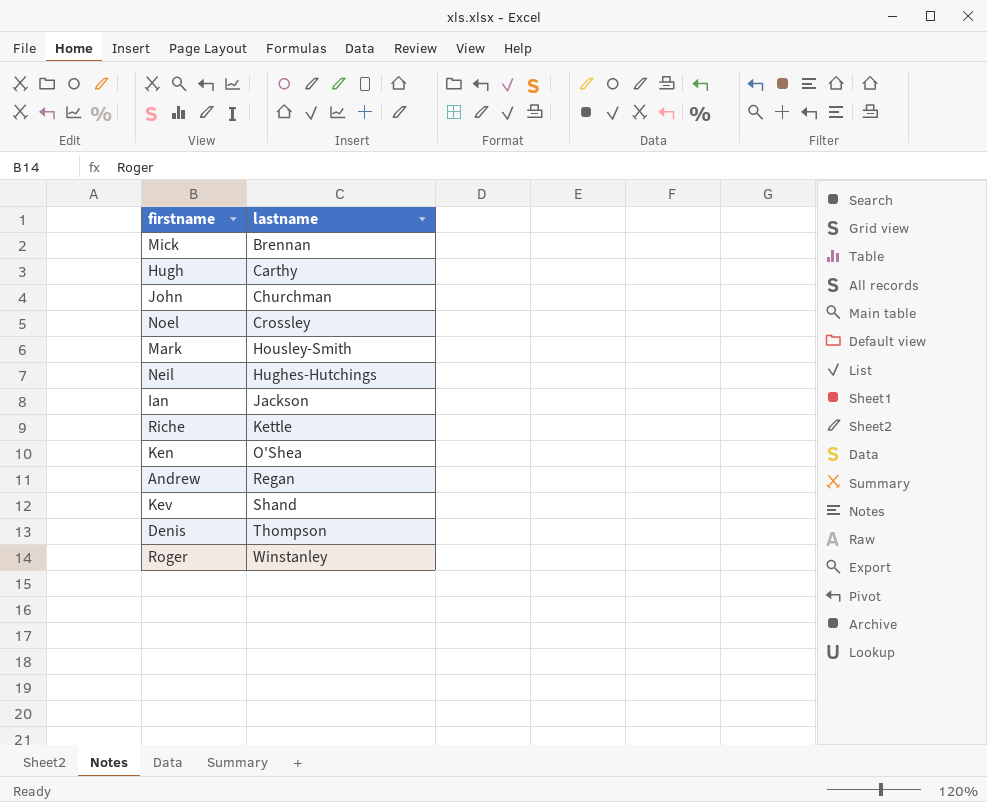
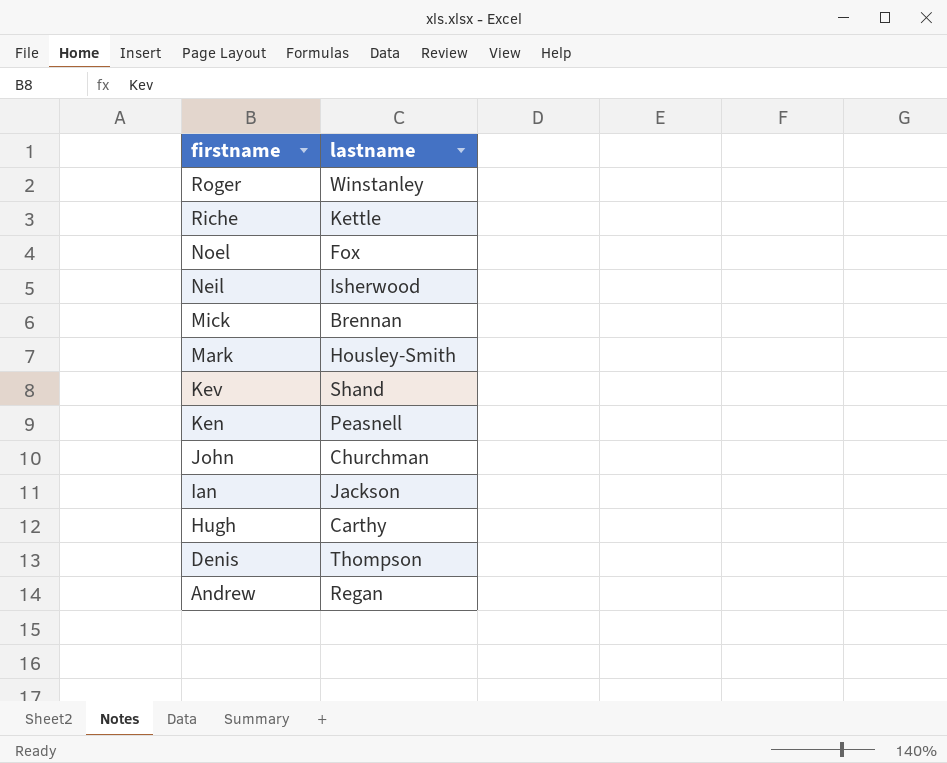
row order: lastname ascending -> firstname descending
Noel | lastname: Crossley -> Fox
Neil | lastname: Hughes-Hutchings -> Isherwood
Ken | lastname: O'Shea -> Peasnell

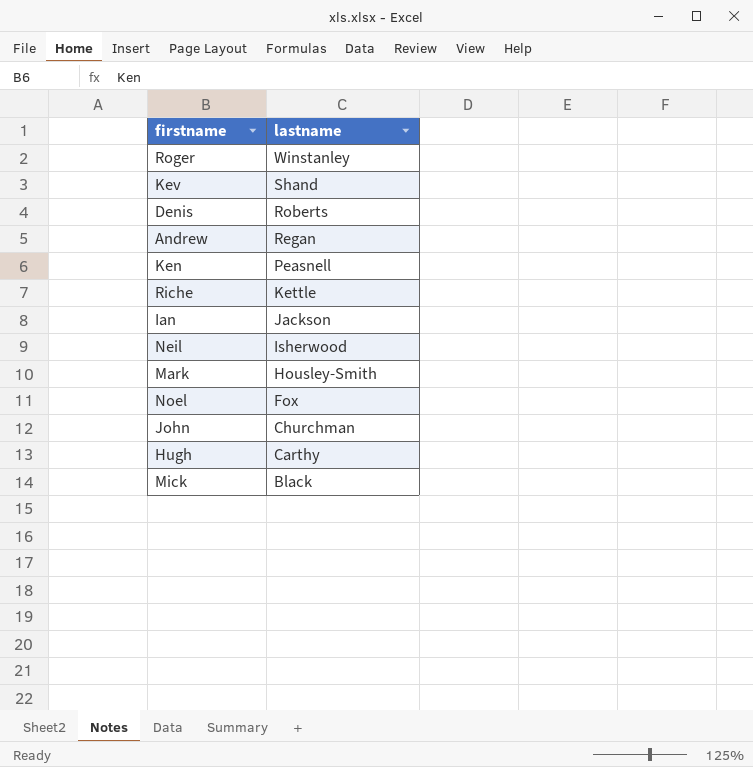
row order: firstname descending -> lastname descending
Denis | lastname: Thompson -> Roberts
Mick | lastname: Brennan -> Black

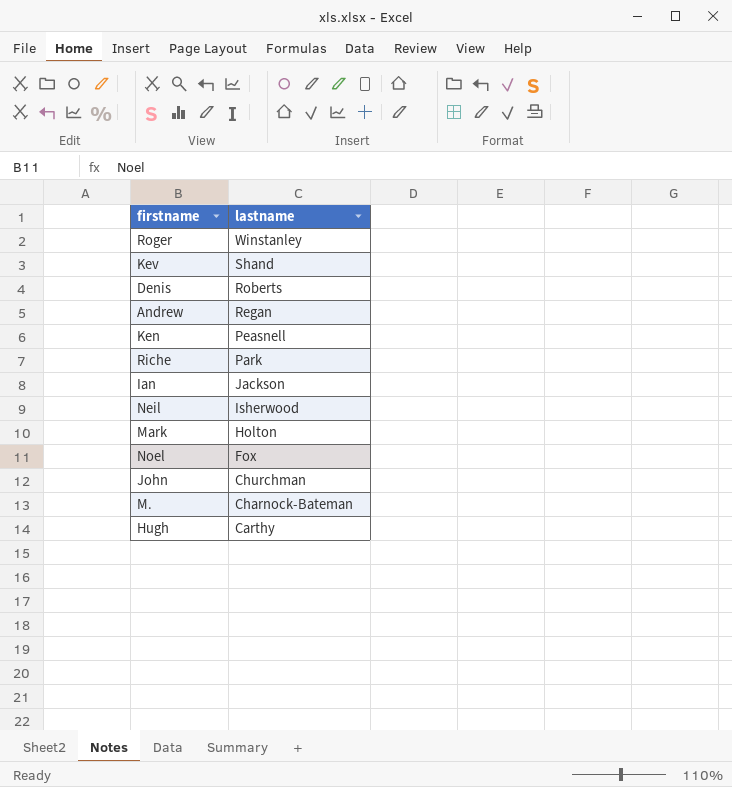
row Mick: Black -> none
Riche | lastname: Kettle -> Park
Mark | lastname: Housley-Smith -> Holton
row M.: none -> Charnock-Bateman

